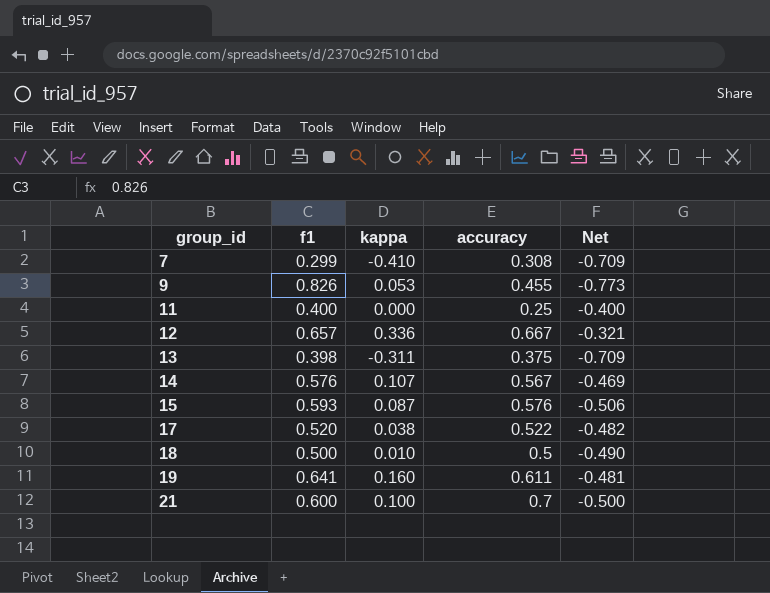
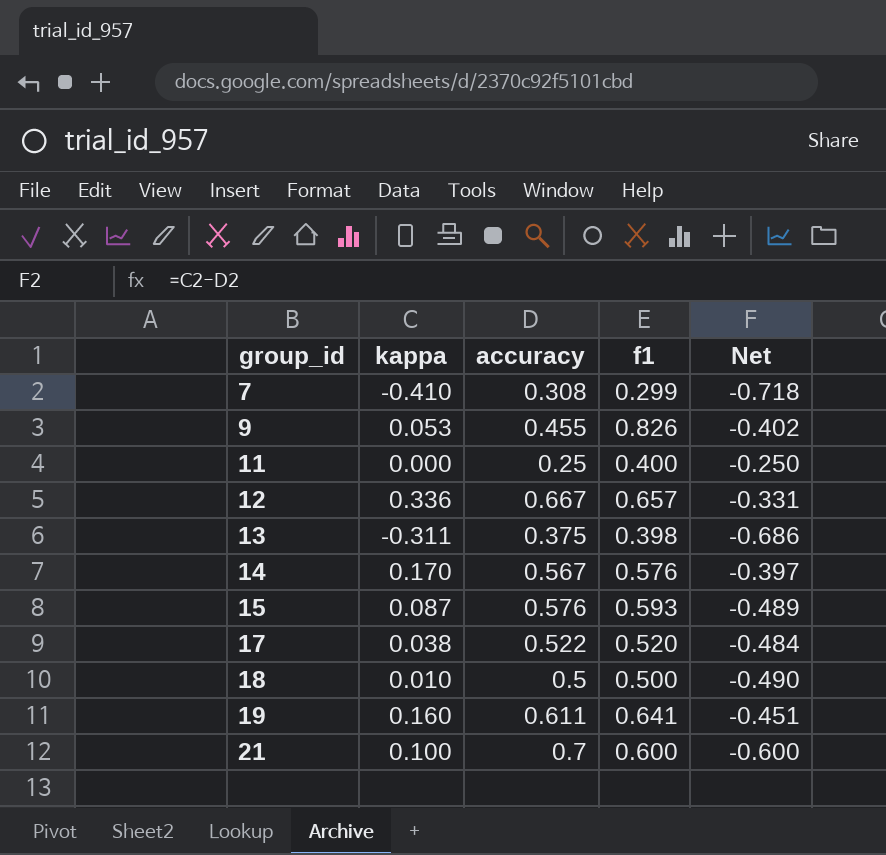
column f1 | position: 2 -> 4
column Net | formula: [kappa] - [f1] -> [kappa] - [accuracy]
14 | kappa: 0.107 -> 0.170

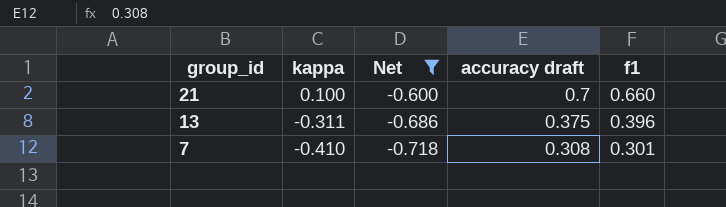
filter: none -> Net <= -0.600
row order: group_id ascending -> group_id descending
column Net | position: 5 -> 3
column name: accuracy -> accuracy draft
21 | f1: 0.600 -> 0.660
13 | f1: 0.398 -> 0.396
7 | f1: 0.299 -> 0.301

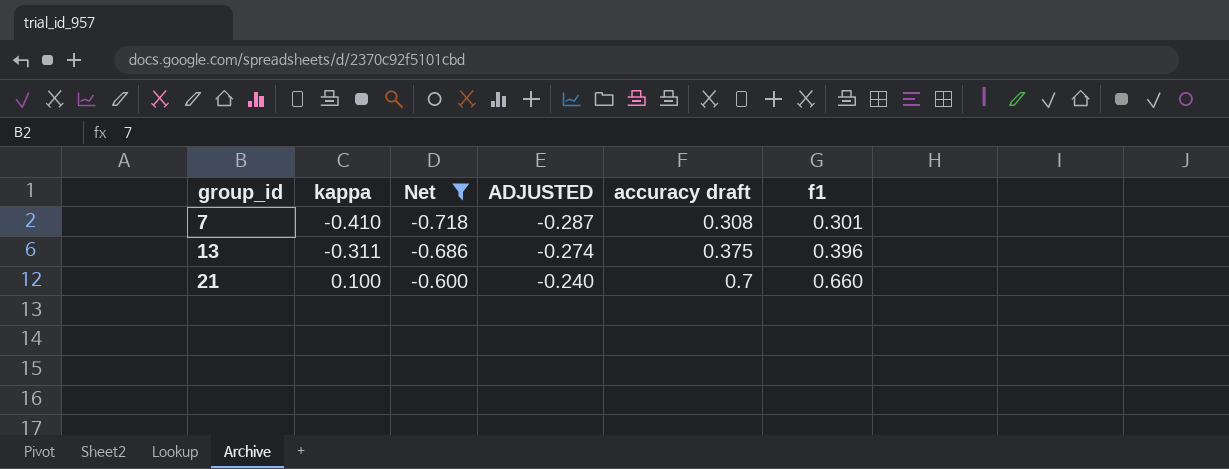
row order: group_id descending -> group_id ascending
column ADJUSTED | formula: none -> [Net] * 0.4

